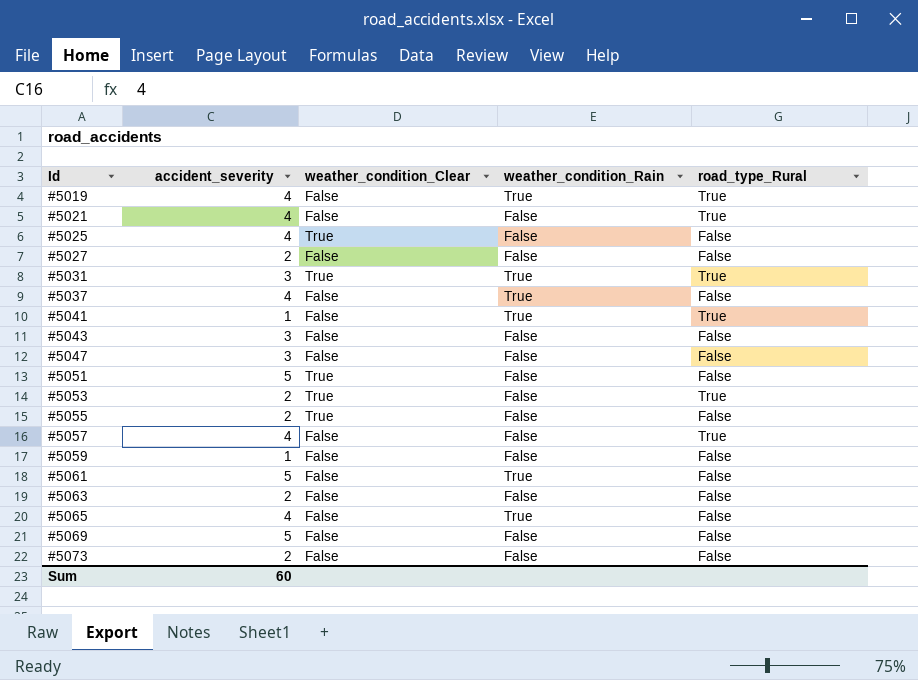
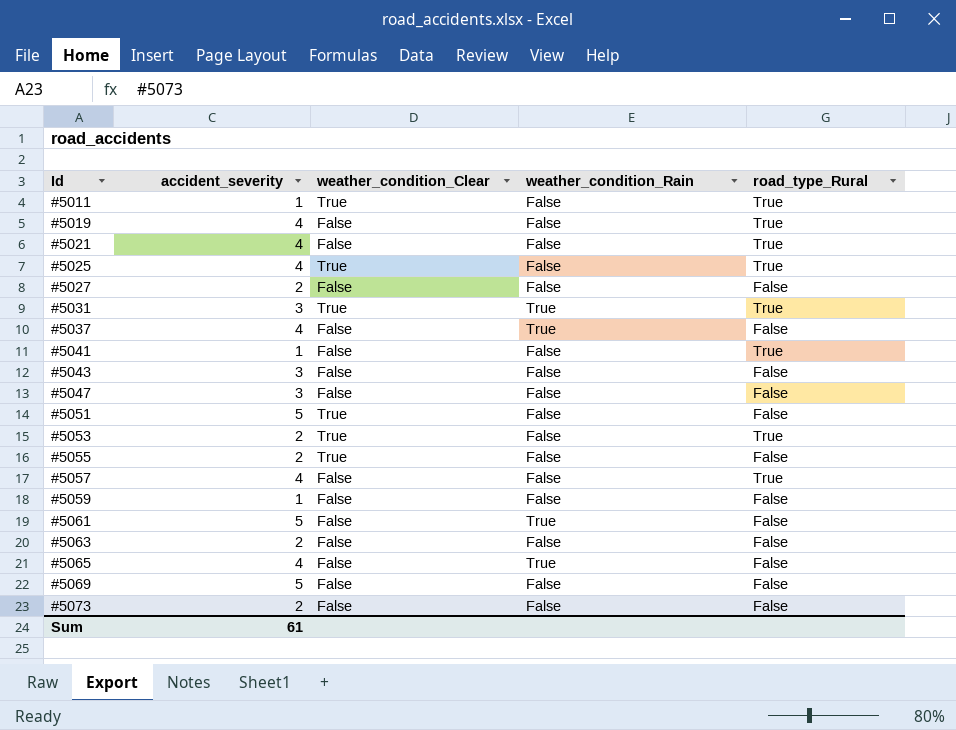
row #5011: none -> 1 | True | False | True
#5019 | weather_condition_Rain: True -> False
#5025 | road_type_Rural: False -> True
#5041 | weather_condition_Rain: True -> False
Sum | accident_severity: 60 -> 61

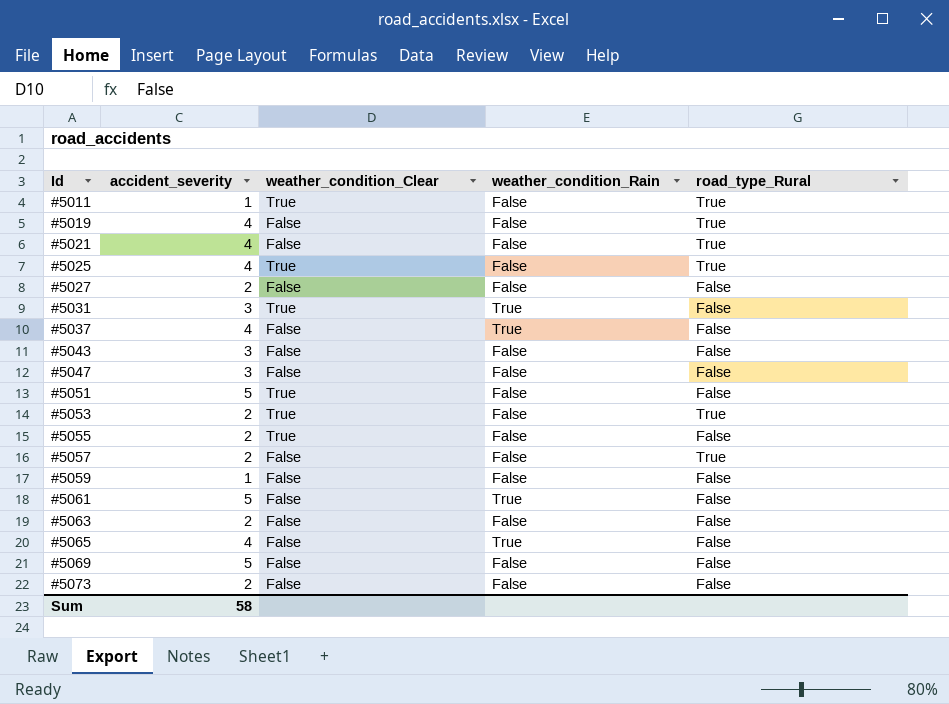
row #5041: 1 | False | False | True -> none
#5031 | road_type_Rural: True -> False
#5057 | accident_severity: 4 -> 2
Sum | accident_severity: 61 -> 58

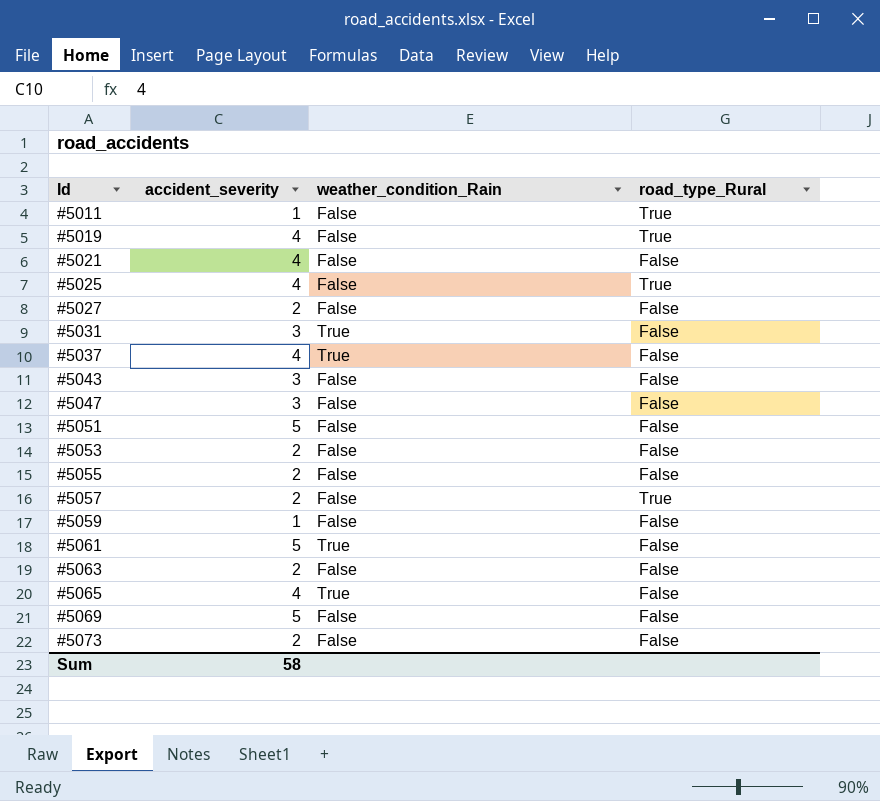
column weather_condition_Clear | position: 3 -> none
#5021 | road_type_Rural: True -> False
#5053 | road_type_Rural: True -> False

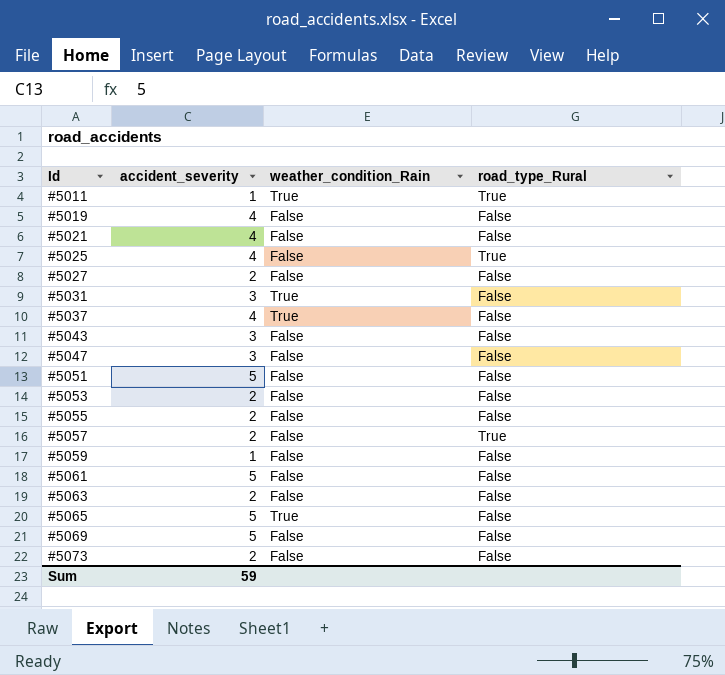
#5011 | weather_condition_Rain: False -> True
#5019 | road_type_Rural: True -> False
#5061 | weather_condition_Rain: True -> False
#5065 | accident_severity: 4 -> 5
Sum | accident_severity: 58 -> 59

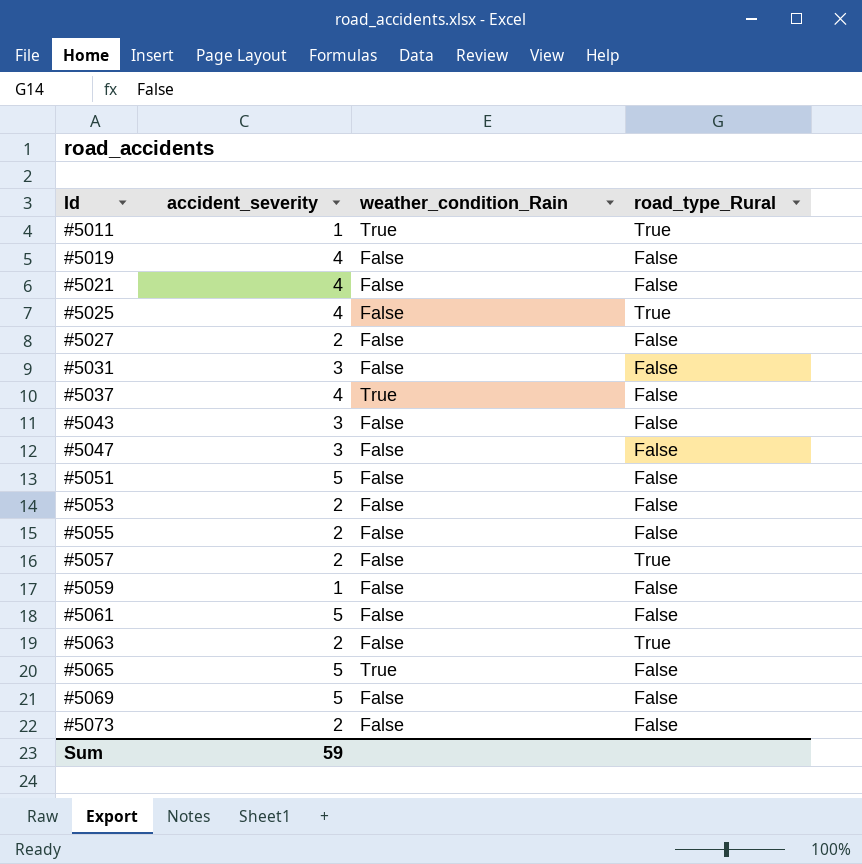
#5031 | weather_condition_Rain: True -> False
#5063 | road_type_Rural: False -> True

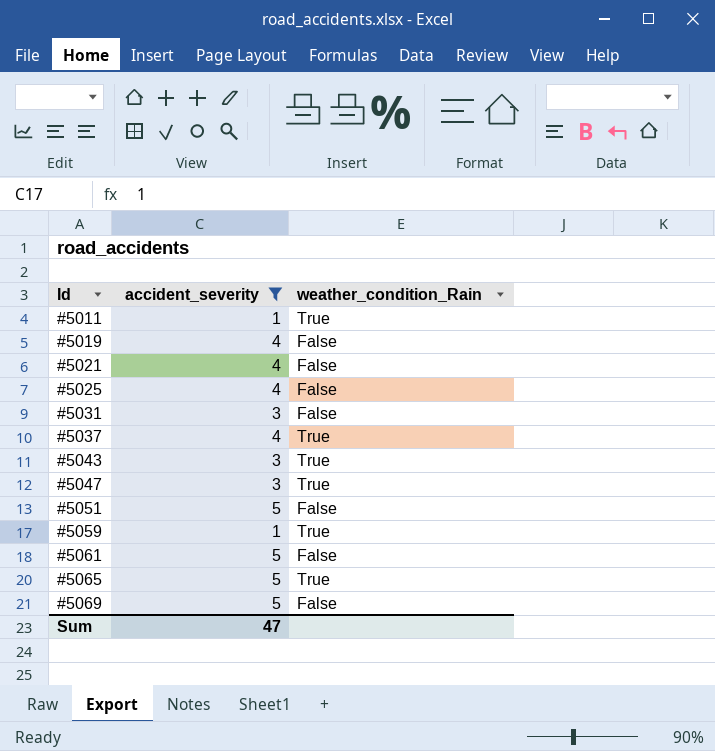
filter: none -> accident_severity != 2
column road_type_Rural | position: 4 -> none
#5043 | weather_condition_Rain: False -> True
#5047 | weather_condition_Rain: False -> True
#5059 | weather_condition_Rain: False -> True
Sum | accident_severity: 59 -> 47

